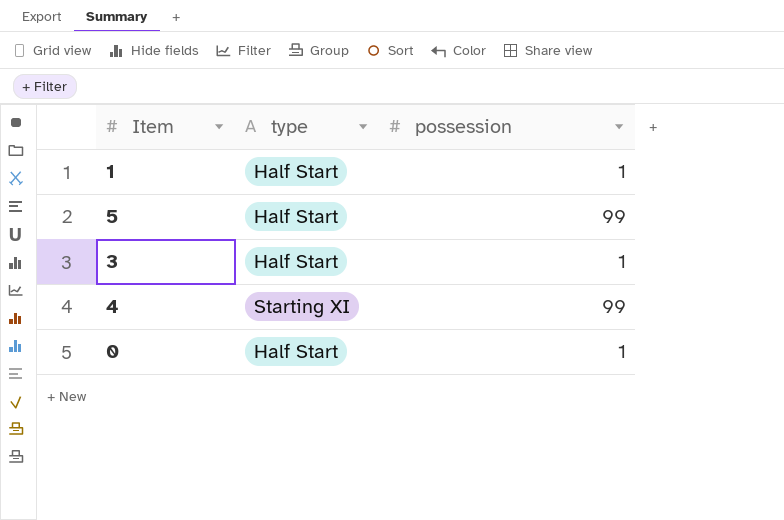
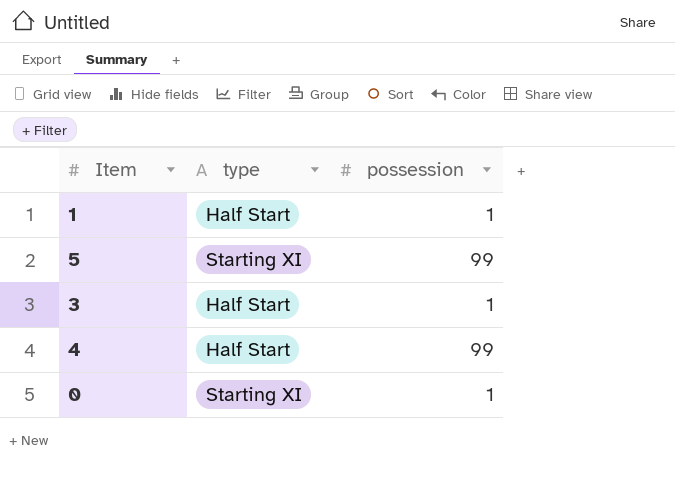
5 | type: Half Start -> Starting XI
4 | type: Starting XI -> Half Start
0 | type: Half Start -> Starting XI

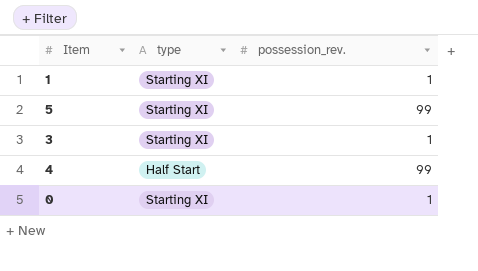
column name: possession -> possession_rev.
1 | type: Half Start -> Starting XI
3 | type: Half Start -> Starting XI

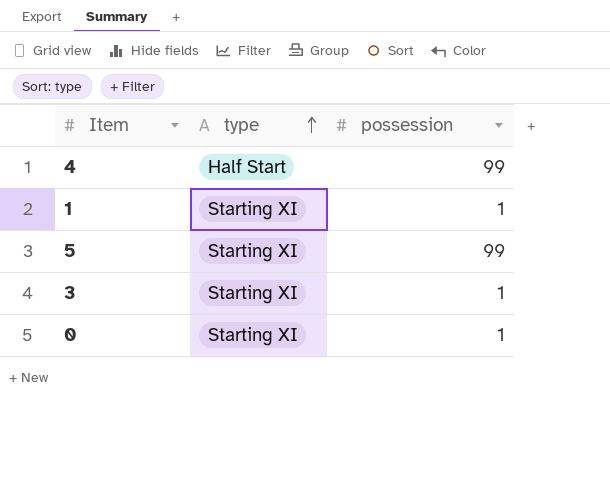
row order: none -> type ascending
column name: possession_rev. -> possession

